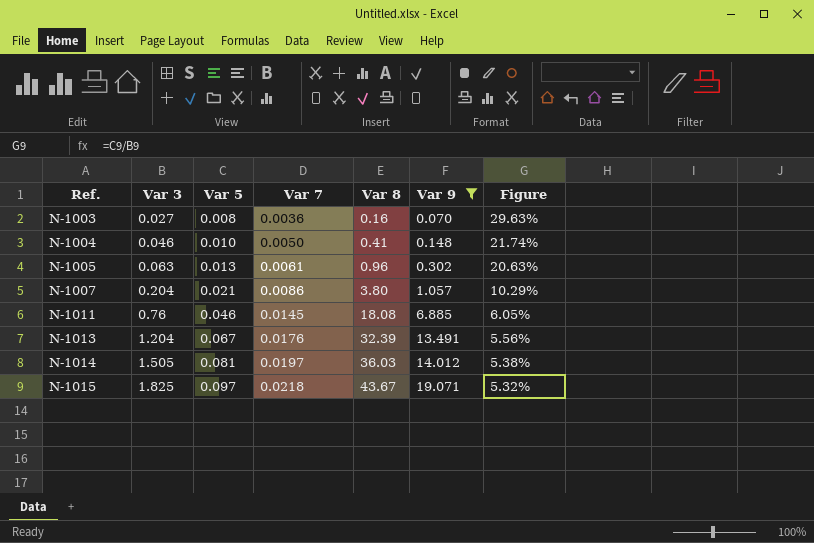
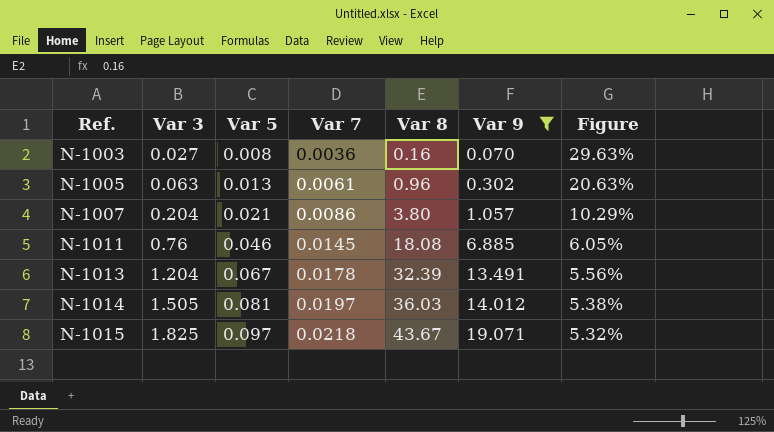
row N-1004: 0.046 | 0.010 | 0.0050 | 0.41 | 0.148 | 21.74% -> none
N-1013 | Var 7: 0.0176 -> 0.0178

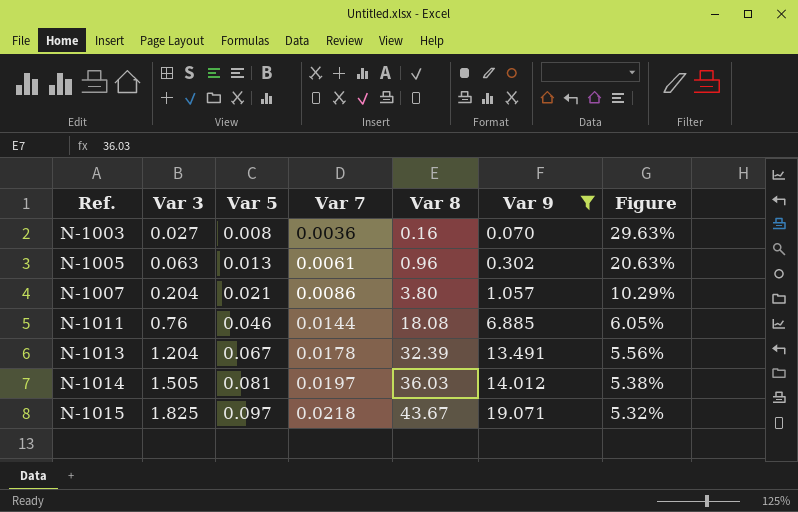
N-1011 | Var 7: 0.0145 -> 0.0144

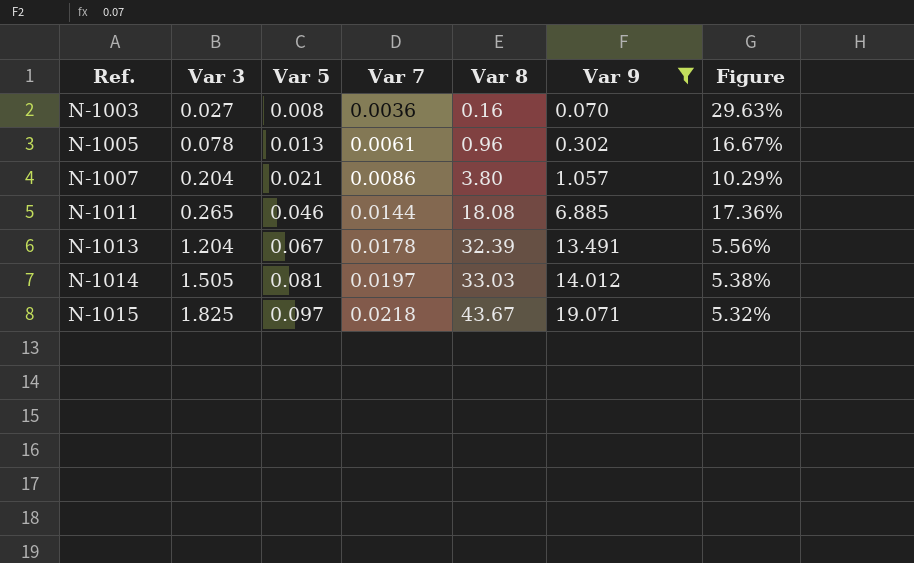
N-1005 | Var 3: 0.063 -> 0.078
N-1005 | Figure: 20.63% -> 16.67%
N-1011 | Var 3: 0.76 -> 0.265
N-1011 | Figure: 6.05% -> 17.36%
N-1014 | Var 8: 36.03 -> 33.03

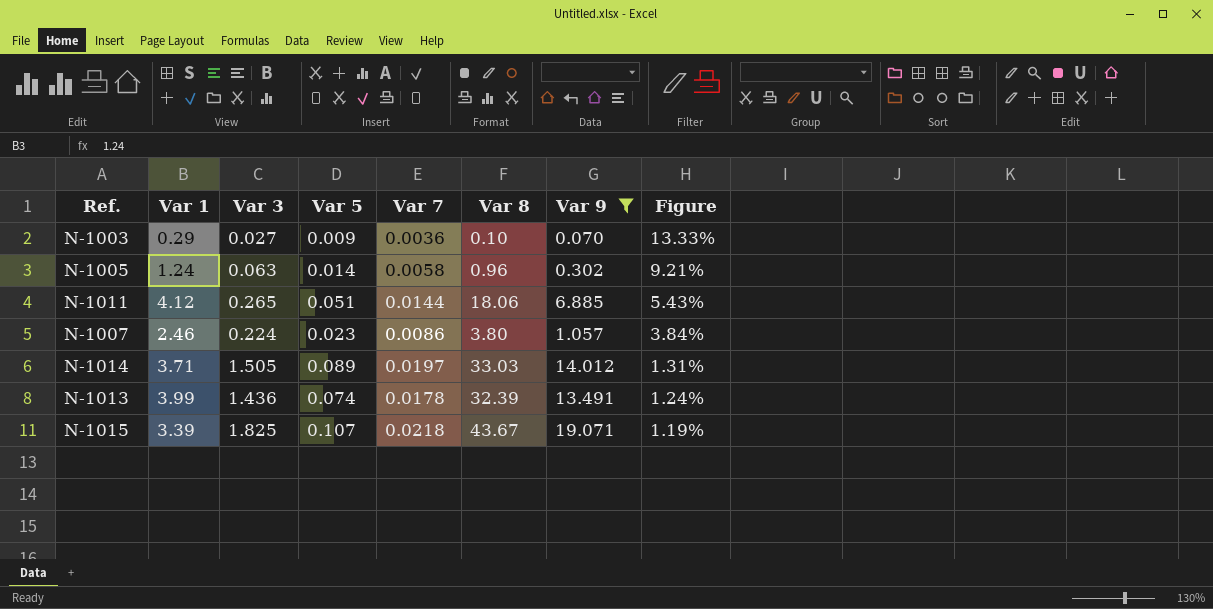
row order: Ref. ascending -> Figure descending
column Var 1 | position: none -> 2
column Figure | formula: [Var 5] / [Var 3] -> [Var 7] / [Var 3]
N-1003 | Var 5: 0.008 -> 0.009
N-1003 | Var 8: 0.16 -> 0.10
N-1005 | Var 3: 0.078 -> 0.063
N-1005 | Var 5: 0.013 -> 0.014
N-1005 | Var 7: 0.0061 -> 0.0058
N-1011 | Var 5: 0.046 -> 0.051
N-1011 | Var 8: 18.08 -> 18.06
N-1007 | Var 3: 0.204 -> 0.224
N-1007 | Var 5: 0.021 -> 0.023
N-1014 | Var 5: 0.081 -> 0.089
N-1013 | Var 3: 1.204 -> 1.436
N-1013 | Var 5: 0.067 -> 0.074
N-1015 | Var 5: 0.097 -> 0.107

